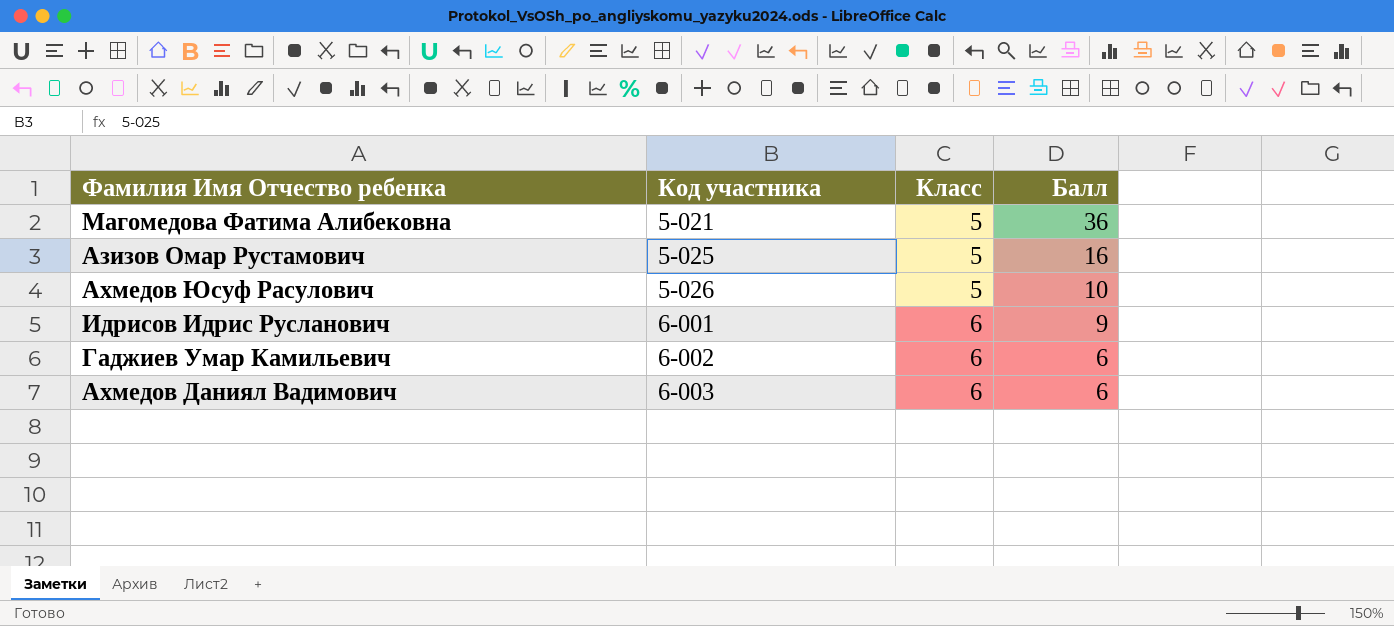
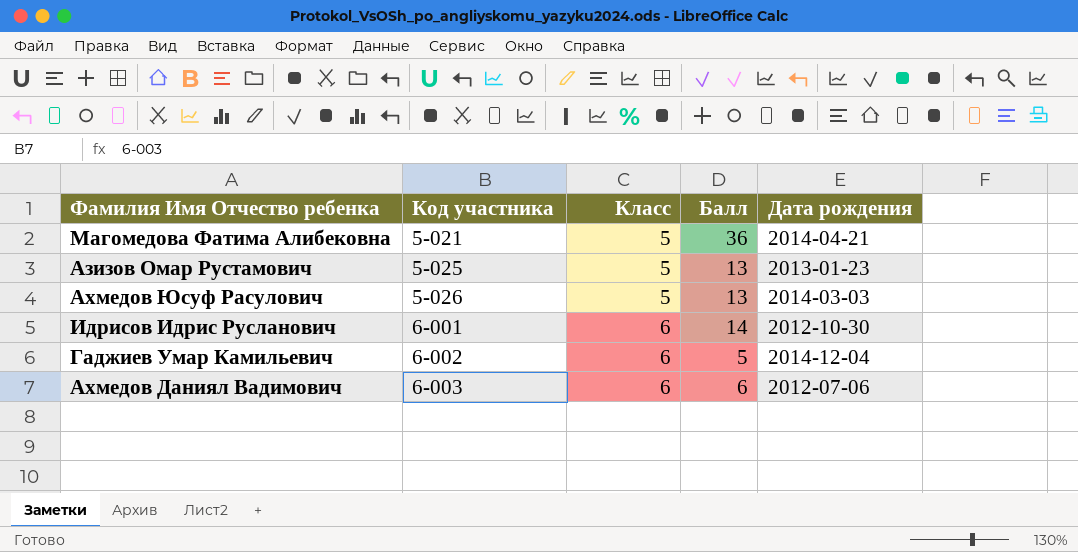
column Дата рождения | position: none -> 5
Азизов Омар Рустамович | Балл: 16 -> 13
Ахмедов Юсуф Расулович | Балл: 10 -> 13
Идрисов Идрис Русланович | Балл: 9 -> 14
Гаджиев Умар Камильевич | Балл: 6 -> 5

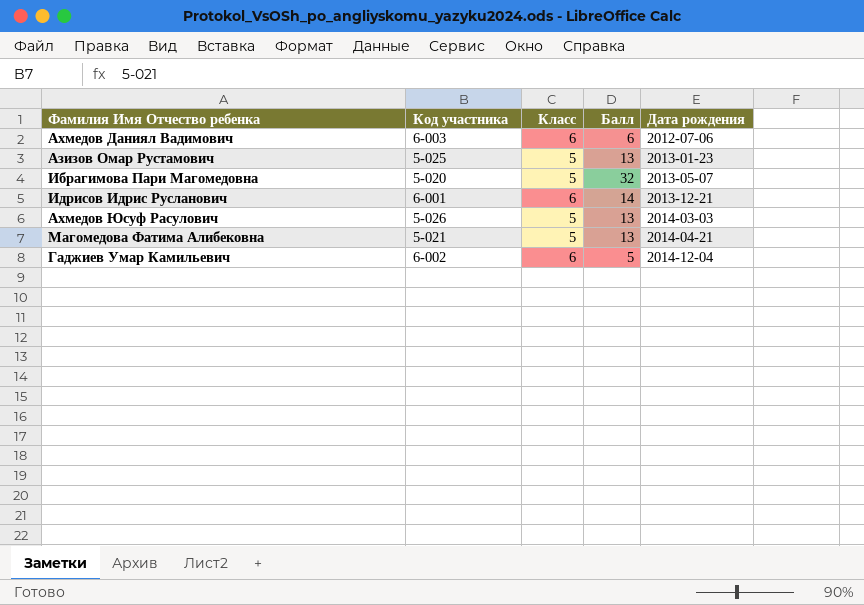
row order: Код участника ascending -> Дата рождения ascending
row Ибрагимова Пари Магомедовна: none -> 5-020 | 5 | 32 | 2013-05-07
Идрисов Идрис Русланович | Дата рождения: 2012-10-30 -> 2013-12-21
Магомедова Фатима Алибековна | Балл: 36 -> 13

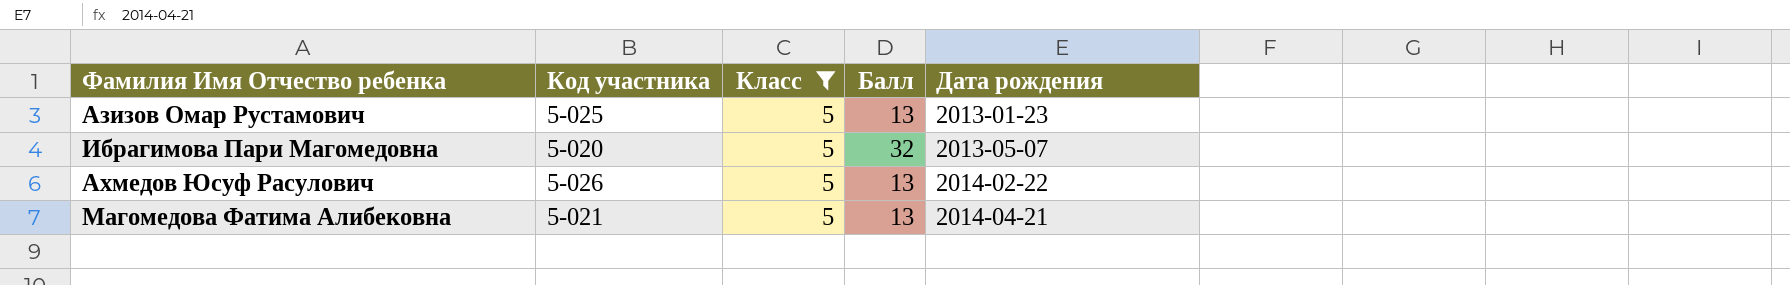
filter: none -> Класс = 5
Ахмедов Юсуф Расулович | Дата рождения: 2014-03-03 -> 2014-02-22

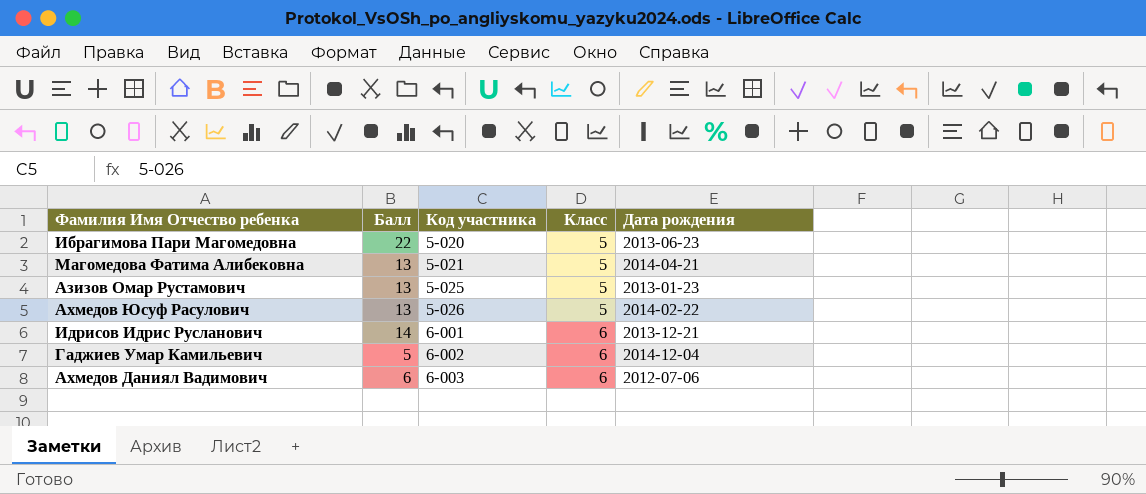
filter: Класс = 5 -> none
row order: Дата рождения ascending -> Код участника ascending
column Балл | position: 4 -> 2
Ибрагимова Пари Магомедовна | Балл: 32 -> 22
Ибрагимова Пари Магомедовна | Дата рождения: 2013-05-07 -> 2013-06-23

